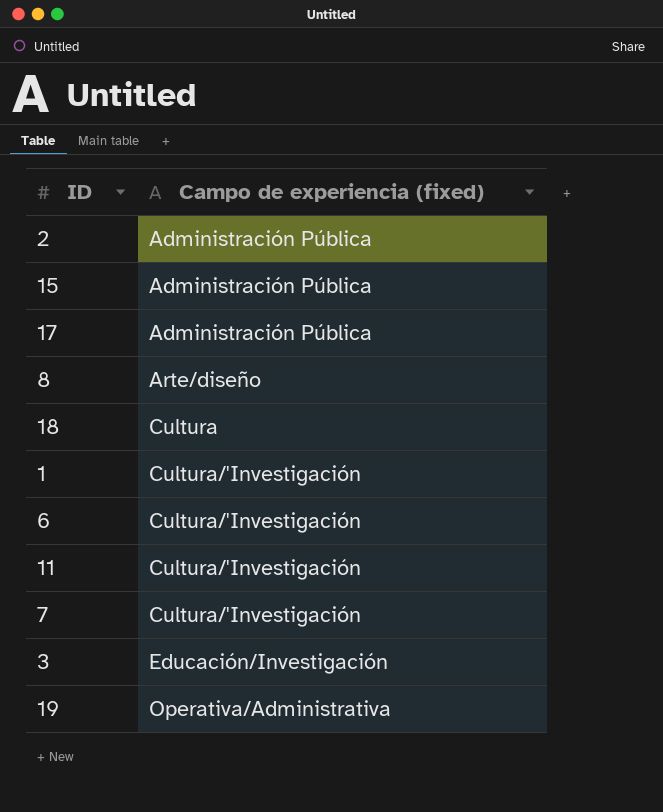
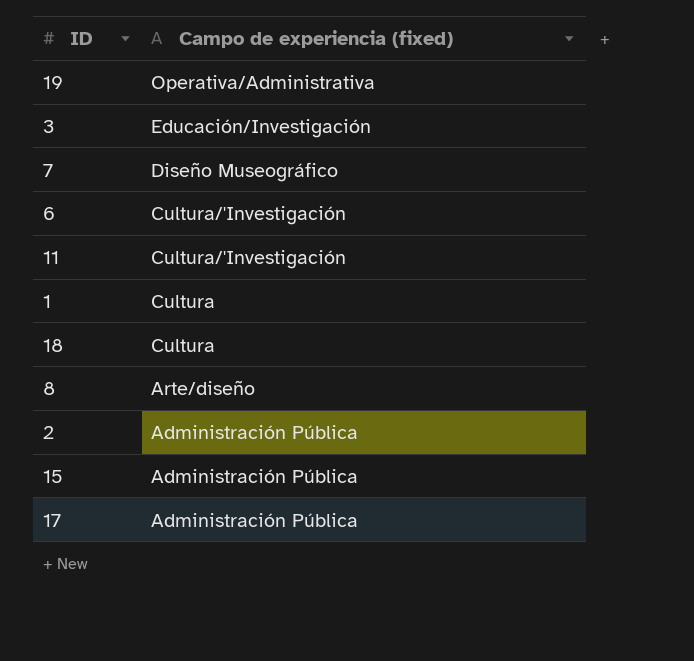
row order: Campo de experiencia (fixed) ascending -> Campo de experiencia (fixed) descending
7 | Campo de experiencia (fixed): Cultura/'Investigación -> Diseño Museográfico
1 | Campo de experiencia (fixed): Cultura/'Investigación -> Cultura

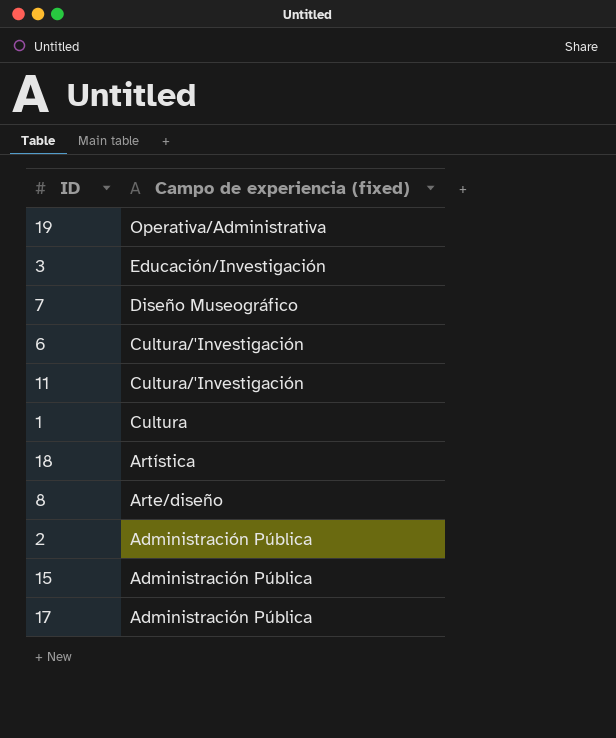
18 | Campo de experiencia (fixed): Cultura -> Artística

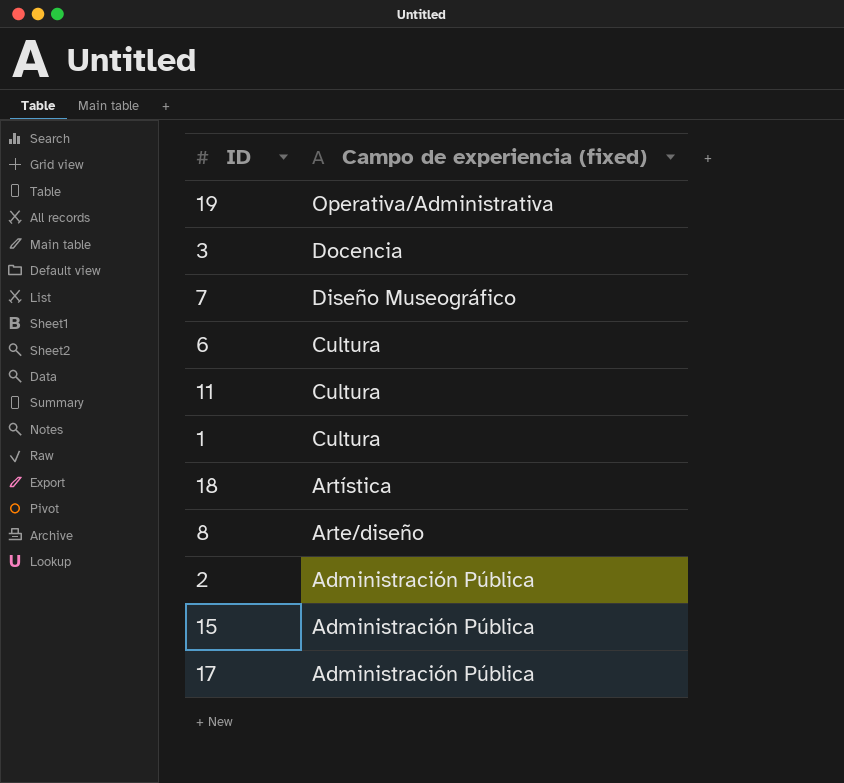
3 | Campo de experiencia (fixed): Educación/Investigación -> Docencia
6 | Campo de experiencia (fixed): Cultura/'Investigación -> Cultura
11 | Campo de experiencia (fixed): Cultura/'Investigación -> Cultura

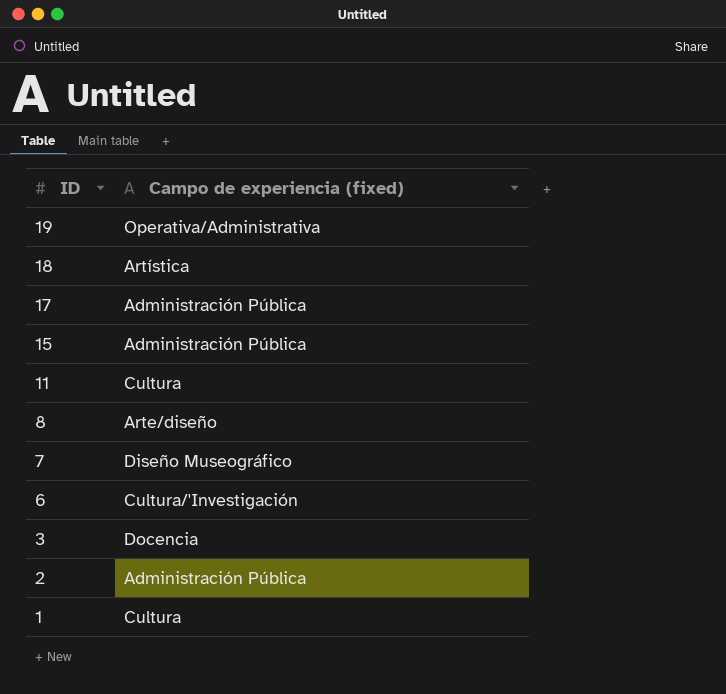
row order: Campo de experiencia (fixed) descending -> ID descending
6 | Campo de experiencia (fixed): Cultura -> Cultura/'Investigación

